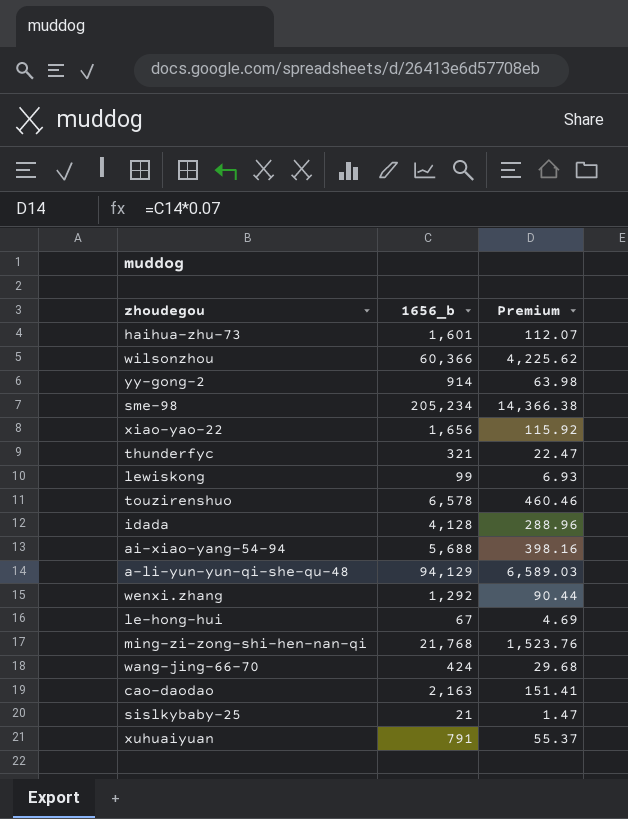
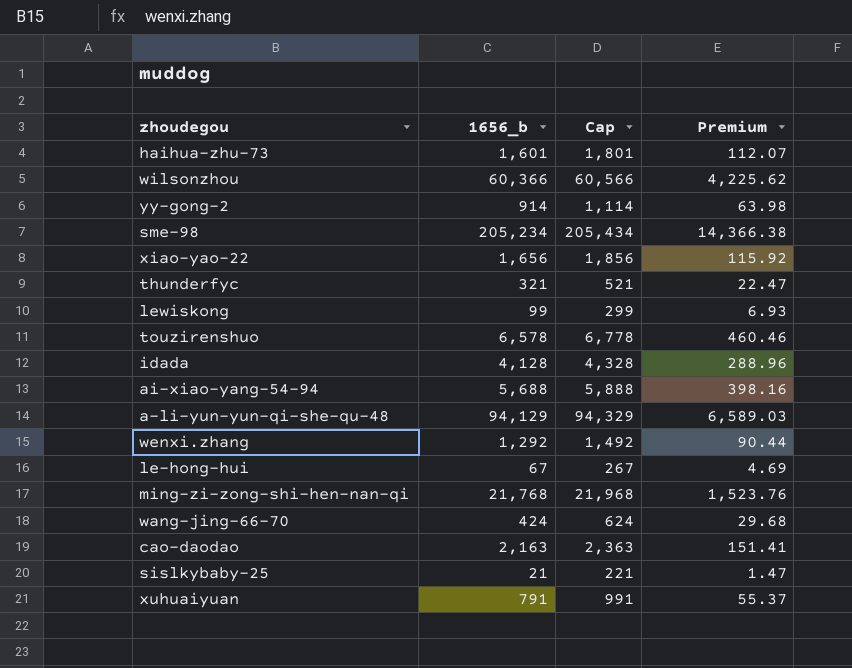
column Cap | formula: none -> [1656_b] + 200

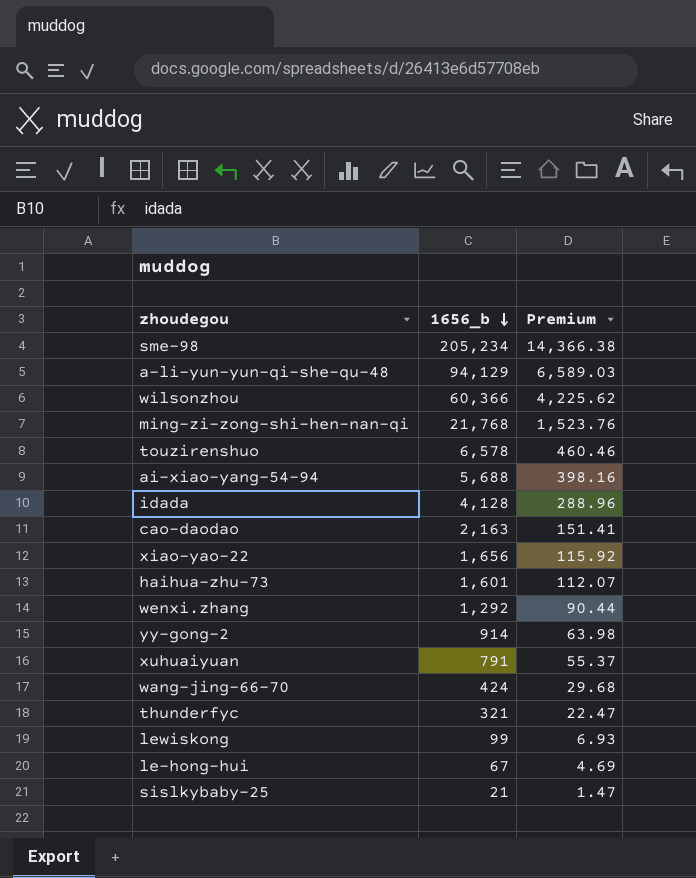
row order: none -> 1656_b descending
column Cap | formula: [1656_b] + 200 -> none

